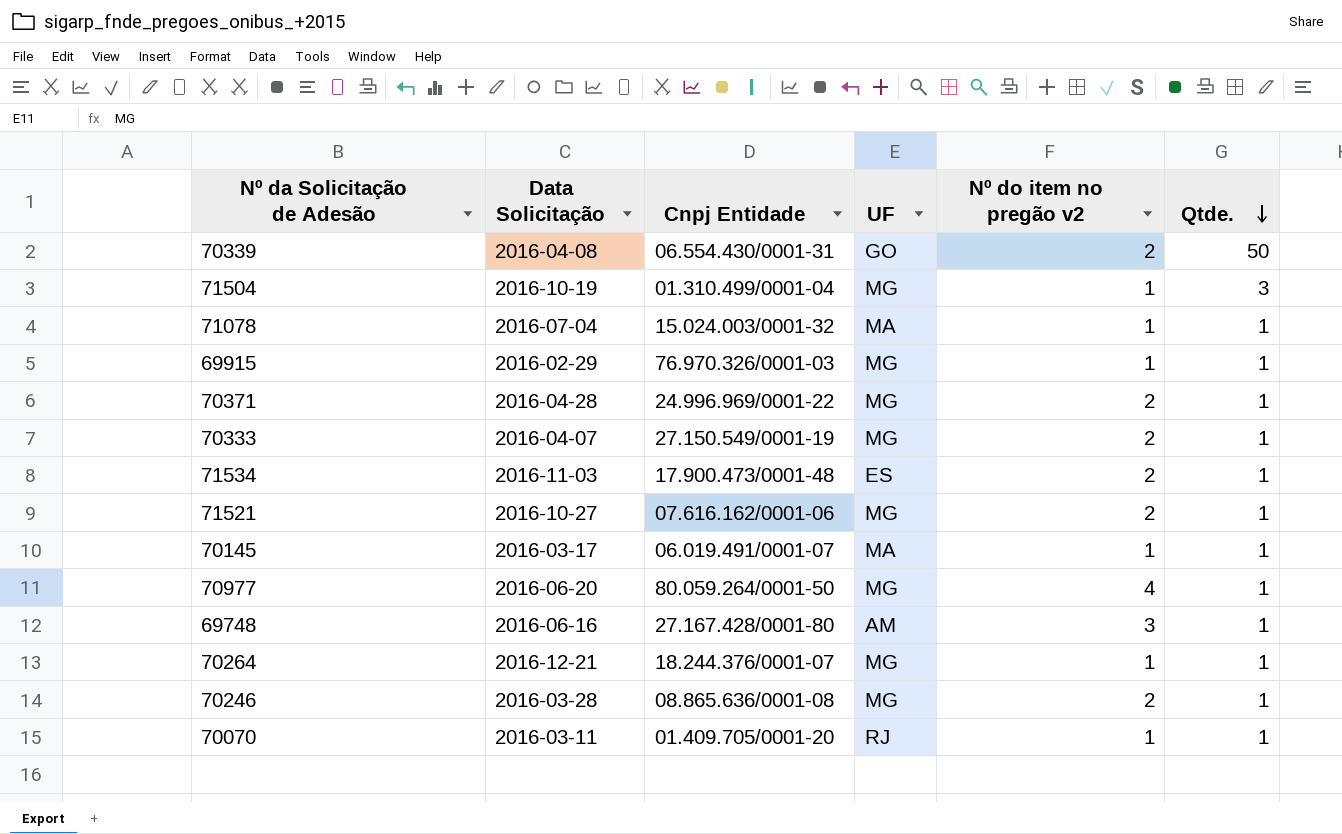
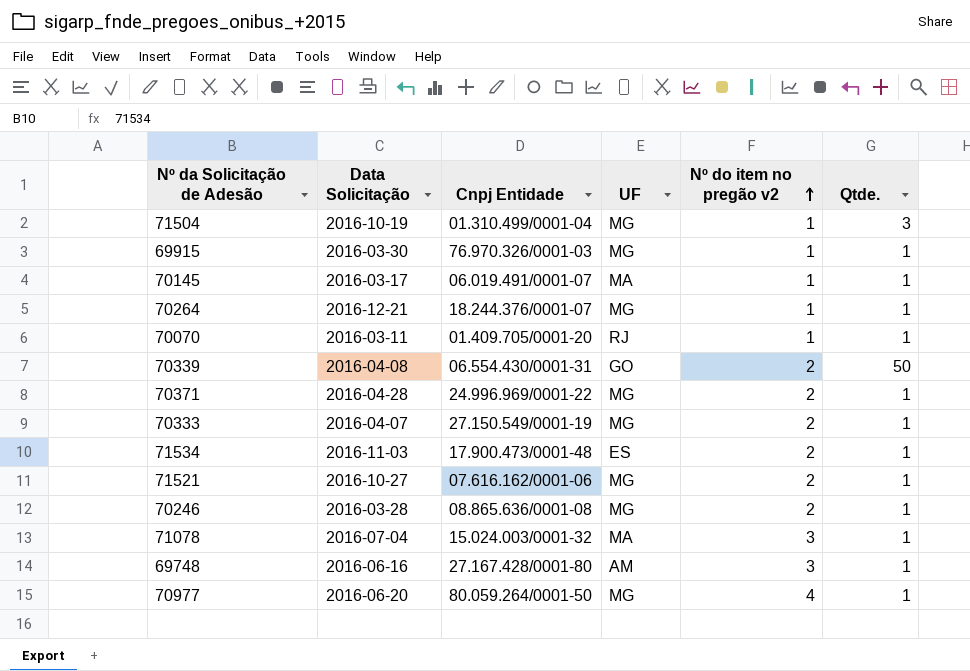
row order: Qtde. descending -> Nº do item no pregão v2 ascending
69915 | Data Solicitação: 2016-02-29 -> 2016-03-30
71078 | Nº do item no pregão v2: 1 -> 3

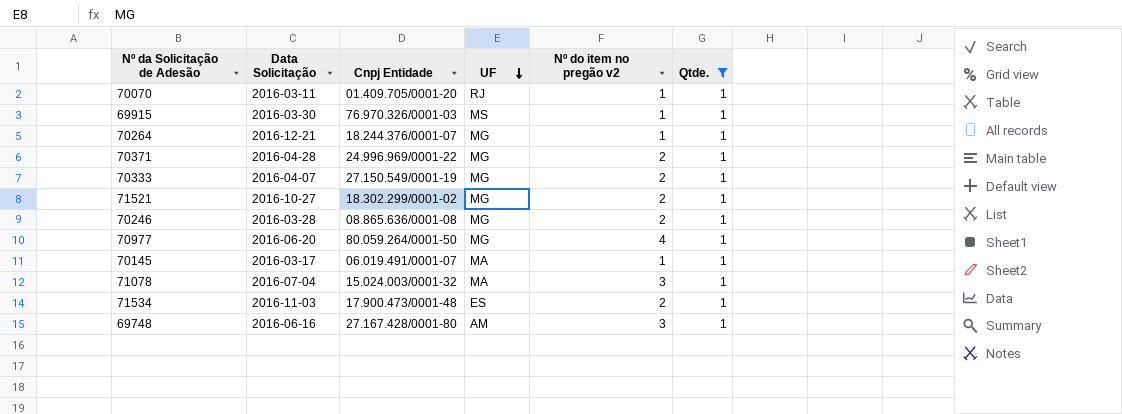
filter: none -> Qtde. = 1
row order: Nº do item no pregão v2 ascending -> UF descending
69915 | UF: MG -> MS
71521 | Cnpj Entidade: 07.616.162/0001-06 -> 18.302.299/0001-02

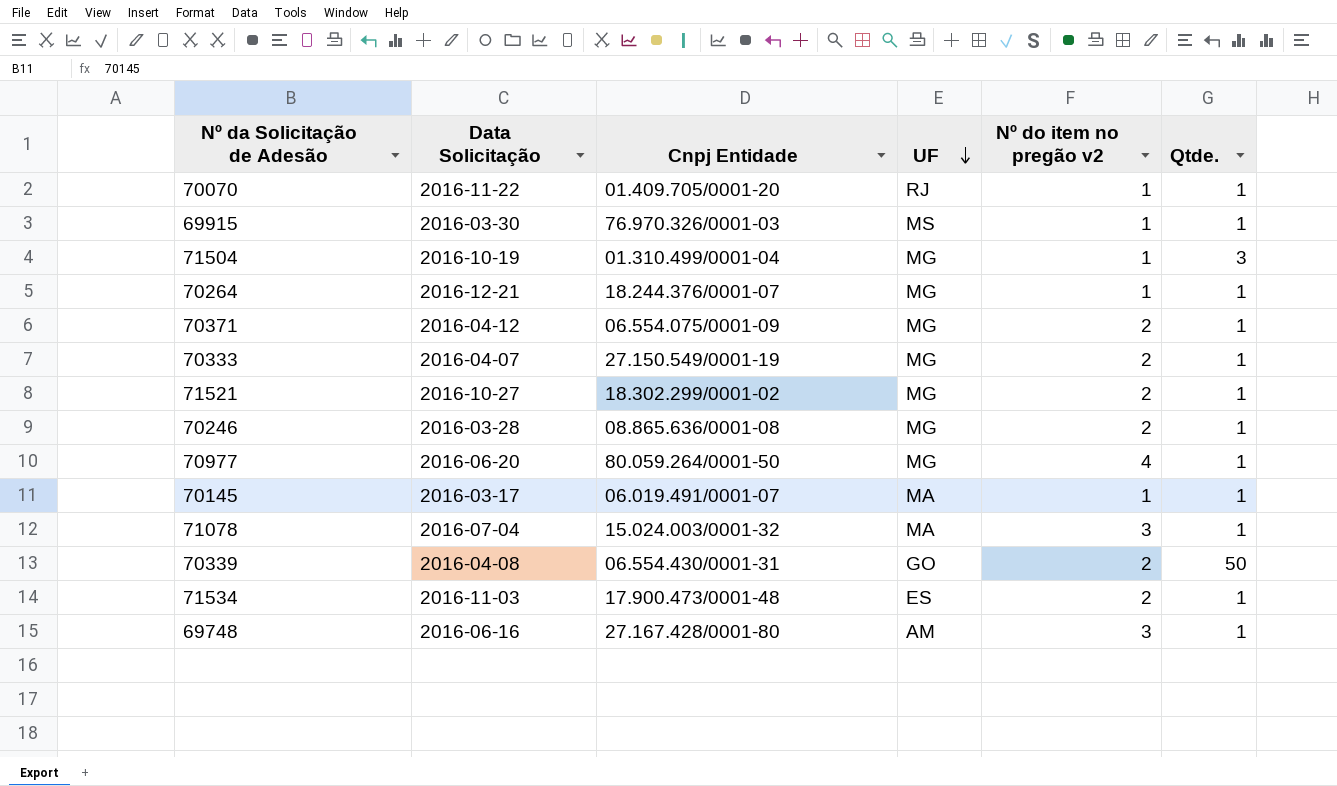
filter: Qtde. = 1 -> none
70070 | Data Solicitação: 2016-03-11 -> 2016-11-22
70371 | Data Solicitação: 2016-04-28 -> 2016-04-12
70371 | Cnpj Entidade: 24.996.969/0001-22 -> 06.554.075/0001-09

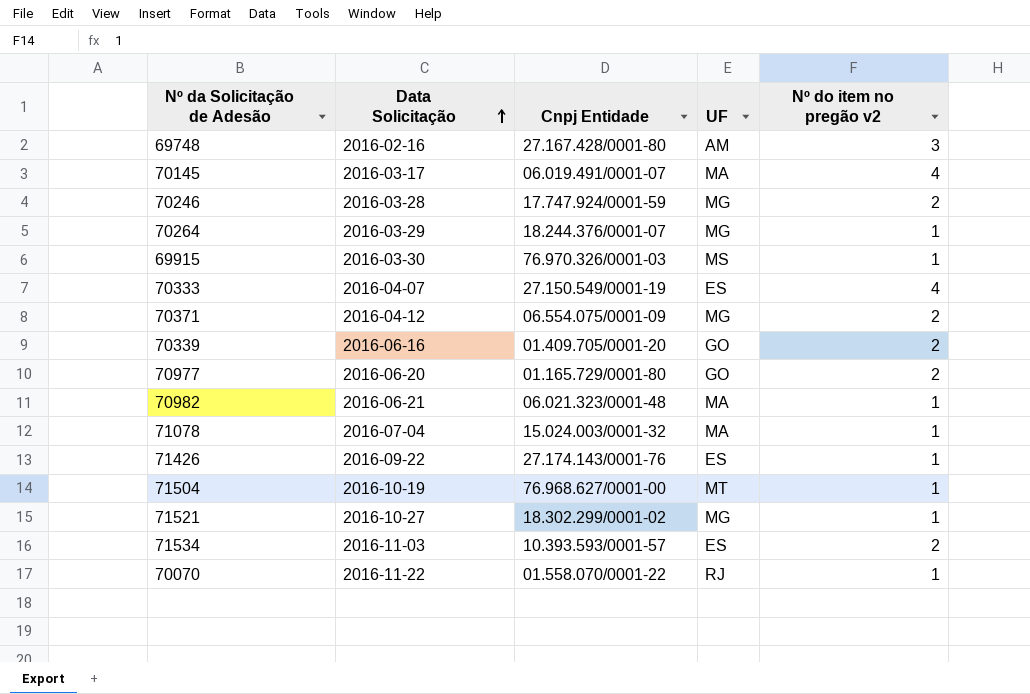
row order: UF descending -> Data Solicitação ascending
column Qtde. | position: 6 -> none
69748 | Data Solicitação: 2016-06-16 -> 2016-02-16
70145 | Nº do item no pregão v2: 1 -> 4
70246 | Cnpj Entidade: 08.865.636/0001-08 -> 17.747.924/0001-59
70264 | Data Solicitação: 2016-12-21 -> 2016-03-29
70333 | UF: MG -> ES
70333 | Nº do item no pregão v2: 2 -> 4
70339 | Data Solicitação: 2016-04-08 -> 2016-06-16
70339 | Cnpj Entidade: 06.554.430/0001-31 -> 01.409.705/0001-20
70977 | Cnpj Entidade: 80.059.264/0001-50 -> 01.165.729/0001-80
70977 | UF: MG -> GO
70977 | Nº do item no pregão v2: 4 -> 2
row 70982: none -> 2016-06-21 | 06.021.323/0001-48 | MA | 1
71078 | Nº do item no pregão v2: 3 -> 1
row 71426: none -> 2016-09-22 | 27.174.143/0001-76 | ES | 1
71504 | Cnpj Entidade: 01.310.499/0001-04 -> 76.968.627/0001-00
71504 | UF: MG -> MT
71521 | Nº do item no pregão v2: 2 -> 1
71534 | Cnpj Entidade: 17.900.473/0001-48 -> 10.393.593/0001-57
70070 | Cnpj Entidade: 01.409.705/0001-20 -> 01.558.070/0001-22

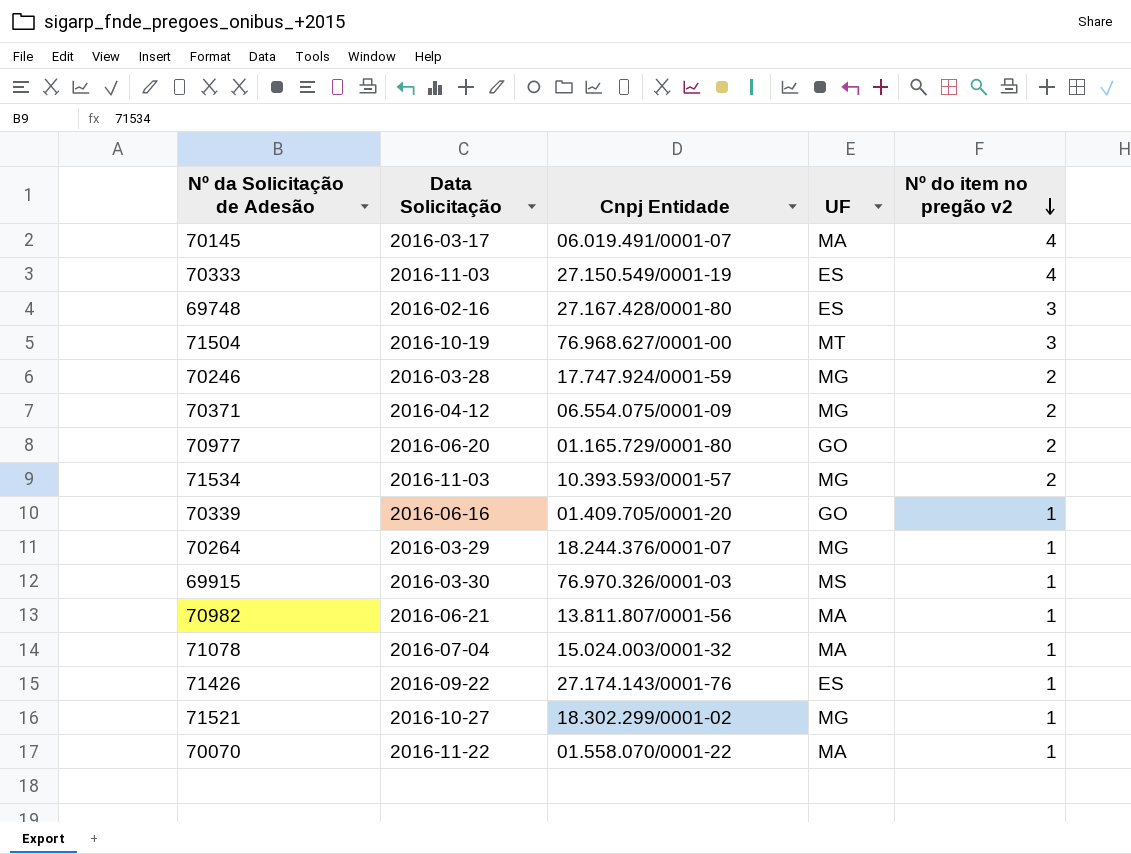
row order: Data Solicitação ascending -> Nº do item no pregão v2 descending
70333 | Data Solicitação: 2016-04-07 -> 2016-11-03
69748 | UF: AM -> ES
71504 | Nº do item no pregão v2: 1 -> 3
71534 | UF: ES -> MG
70339 | Nº do item no pregão v2: 2 -> 1
70982 | Cnpj Entidade: 06.021.323/0001-48 -> 13.811.807/0001-56
70070 | UF: RJ -> MA

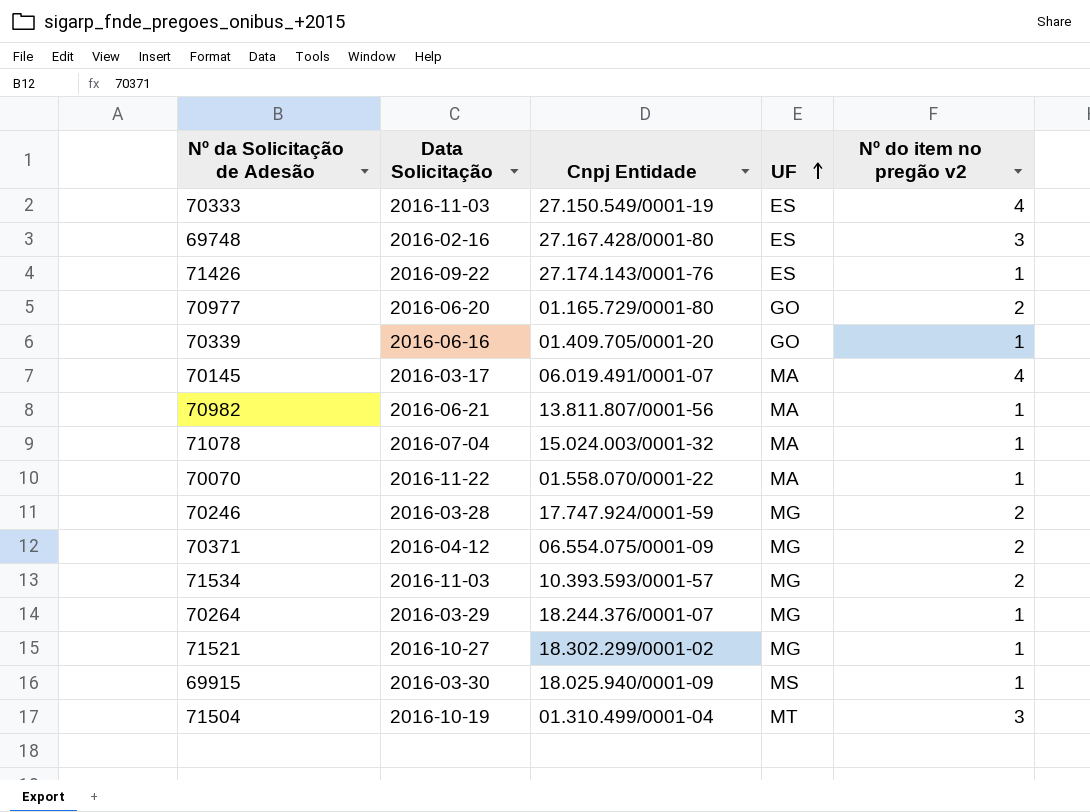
row order: Nº do item no pregão v2 descending -> UF ascending
69915 | Cnpj Entidade: 76.970.326/0001-03 -> 18.025.940/0001-09
71504 | Cnpj Entidade: 76.968.627/0001-00 -> 01.310.499/0001-04

